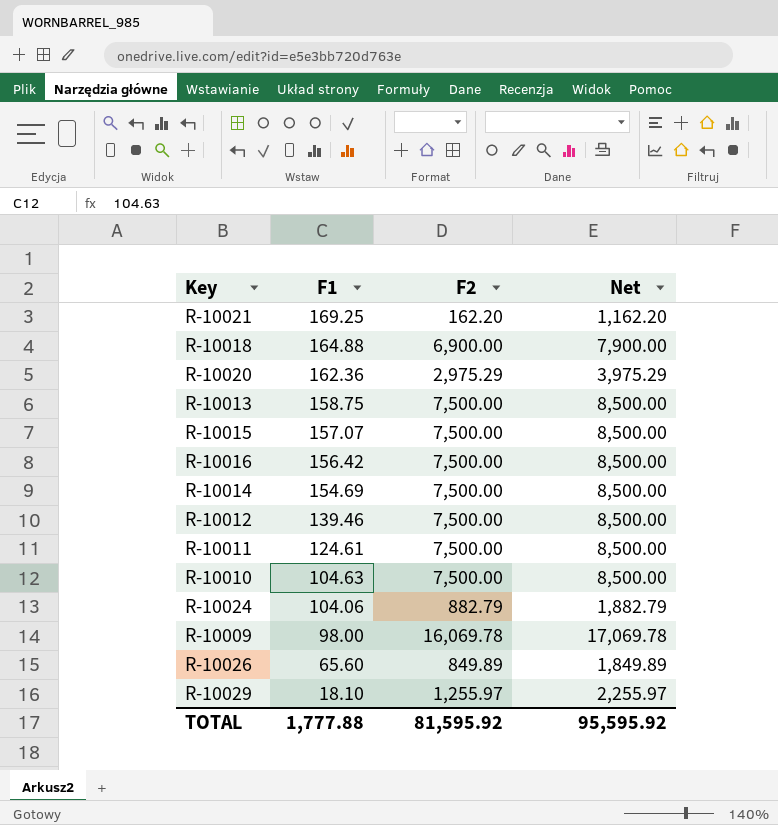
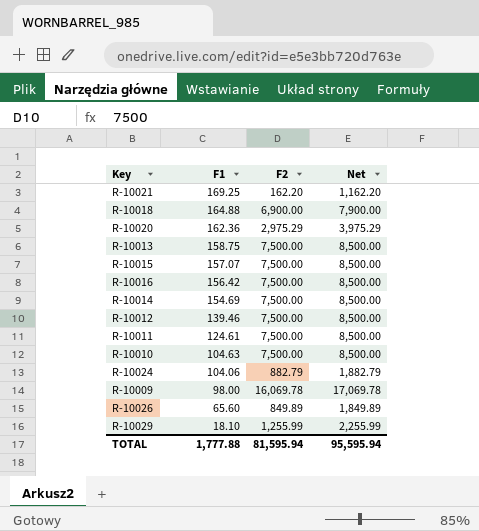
R-10029 | F2: 1,255.97 -> 1,255.99
R-10029 | Net: 2,255.97 -> 2,255.99
TOTAL | F2: 81,595.92 -> 81,595.94
TOTAL | Net: 95,595.92 -> 95,595.94

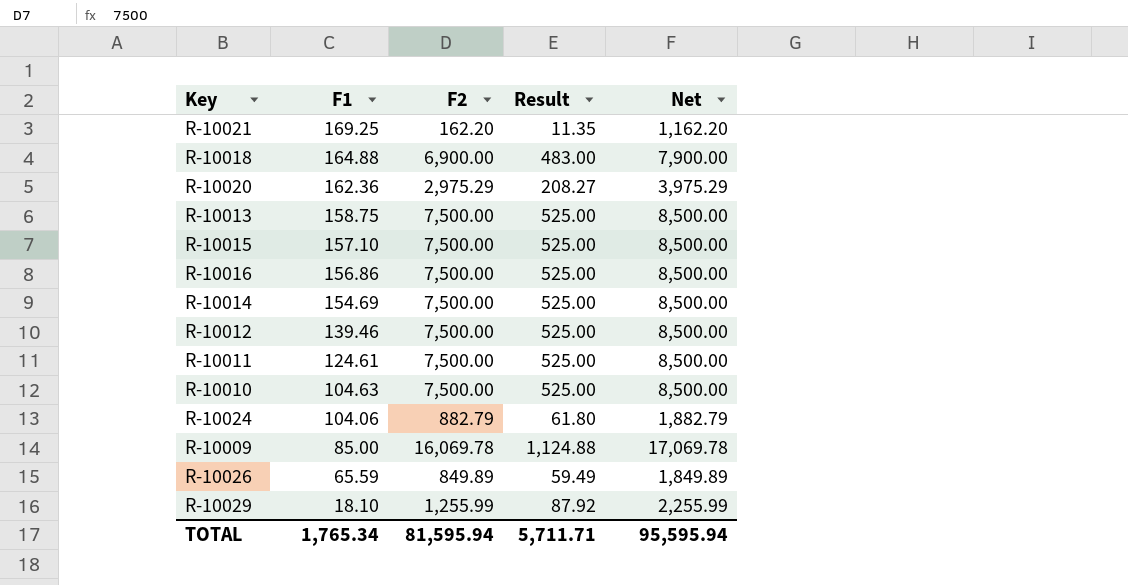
column Result | formula: none -> [F2] * 0.07
R-10015 | F1: 157.07 -> 157.10
R-10016 | F1: 156.42 -> 156.86
R-10009 | F1: 98.00 -> 85.00
R-10026 | F1: 65.60 -> 65.59
TOTAL | F1: 1,777.88 -> 1,765.34

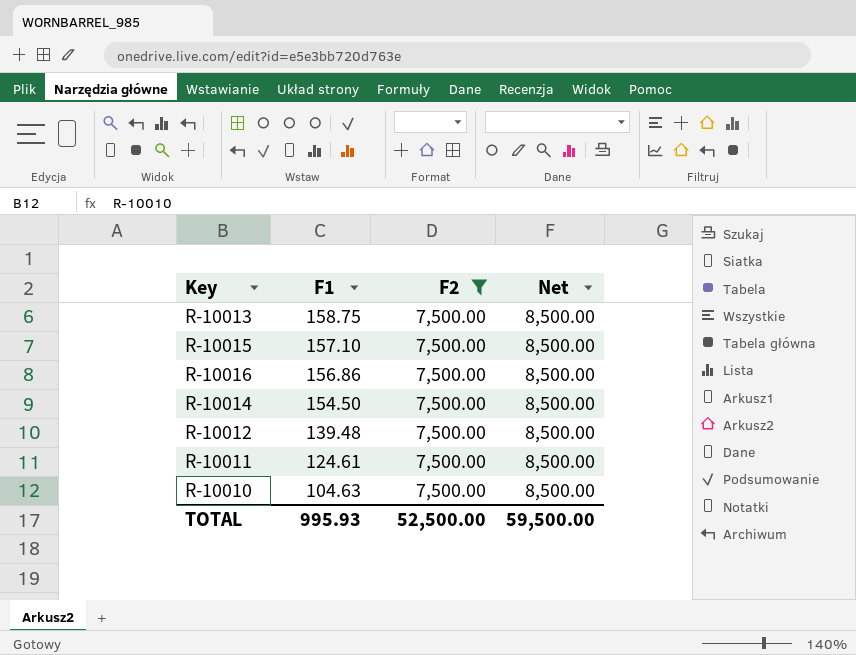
filter: none -> F2 = 7,500.00
column Result | formula: [F2] * 0.07 -> none
R-10014 | F1: 154.69 -> 154.50
R-10012 | F1: 139.46 -> 139.48
TOTAL | F1: 1,765.34 -> 995.93
TOTAL | F2: 81,595.94 -> 52,500.00
TOTAL | Net: 95,595.94 -> 59,500.00

